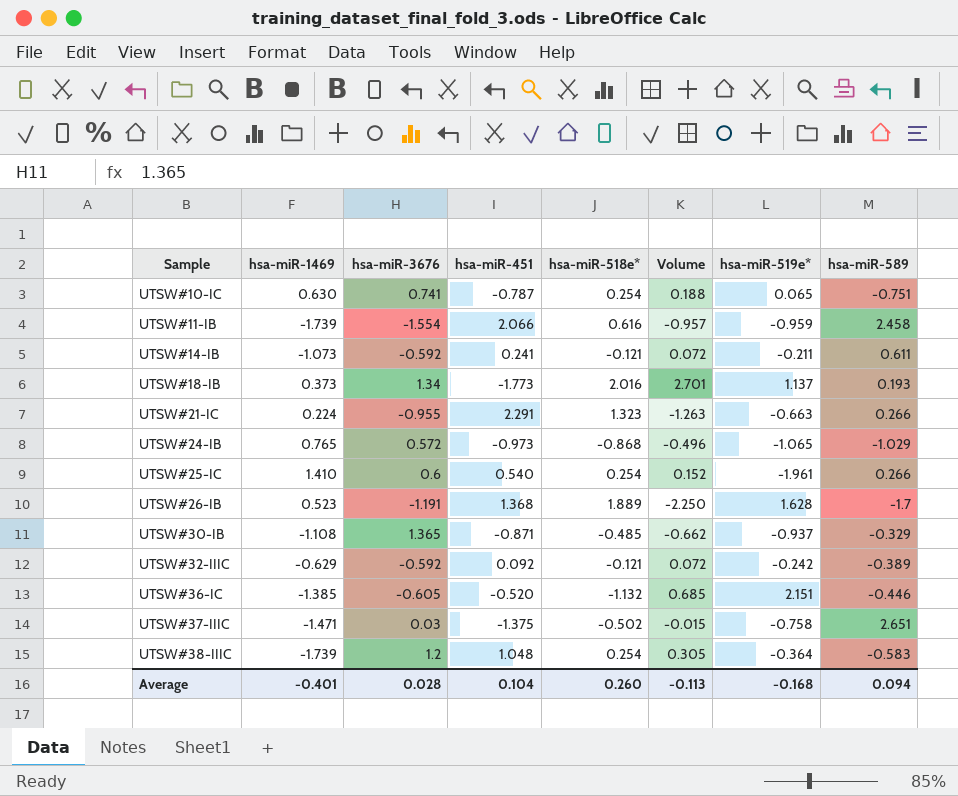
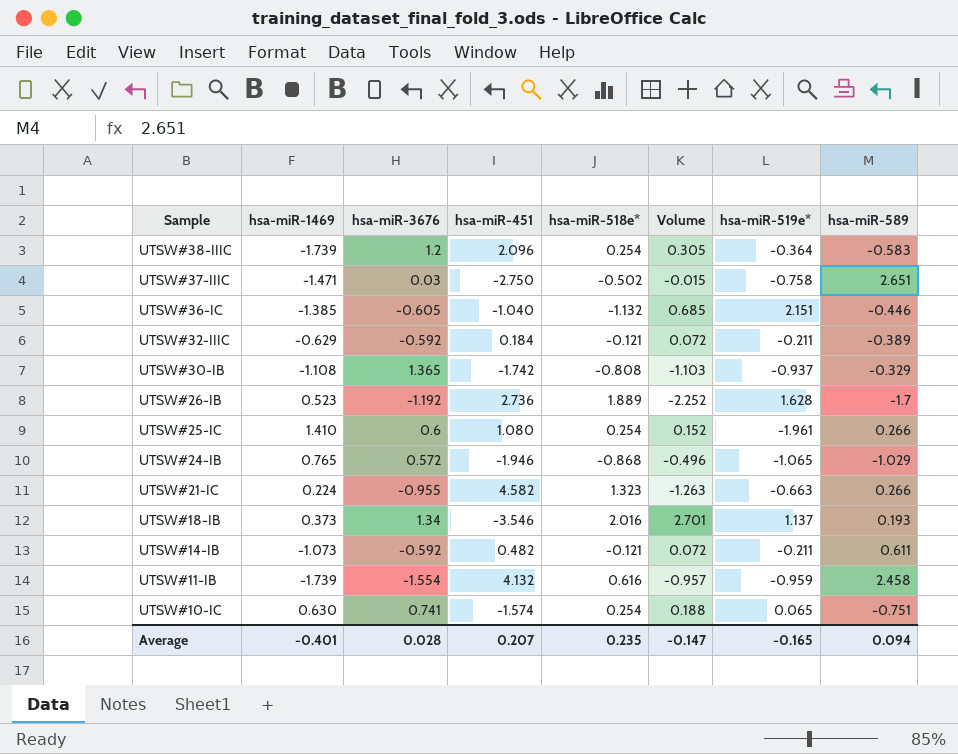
row order: Sample ascending -> Sample descending
UTSW#38-IIIC | hsa-miR-451: 1.048 -> 2.096
UTSW#37-IIIC | hsa-miR-451: -1.375 -> -2.750
UTSW#36-IC | hsa-miR-451: -0.520 -> -1.040
UTSW#32-IIIC | hsa-miR-451: 0.092 -> 0.184
UTSW#32-IIIC | hsa-miR-519e*: -0.242 -> -0.211
UTSW#30-IB | hsa-miR-451: -0.871 -> -1.742
UTSW#30-IB | hsa-miR-518e*: -0.485 -> -0.808
UTSW#30-IB | Volume: -0.662 -> -1.103
UTSW#26-IB | hsa-miR-3676: -1.191 -> -1.192
UTSW#26-IB | hsa-miR-451: 1.368 -> 2.736
UTSW#26-IB | Volume: -2.250 -> -2.252
UTSW#25-IC | hsa-miR-451: 0.540 -> 1.080
UTSW#24-IB | hsa-miR-451: -0.973 -> -1.946
UTSW#21-IC | hsa-miR-451: 2.291 -> 4.582
UTSW#18-IB | hsa-miR-451: -1.773 -> -3.546
UTSW#14-IB | hsa-miR-451: 0.241 -> 0.482
UTSW#11-IB | hsa-miR-451: 2.066 -> 4.132
UTSW#10-IC | hsa-miR-451: -0.787 -> -1.574
Average | hsa-miR-451: 0.104 -> 0.207
Average | hsa-miR-518e*: 0.260 -> 0.235
Average | Volume: -0.113 -> -0.147
Average | hsa-miR-519e*: -0.168 -> -0.165

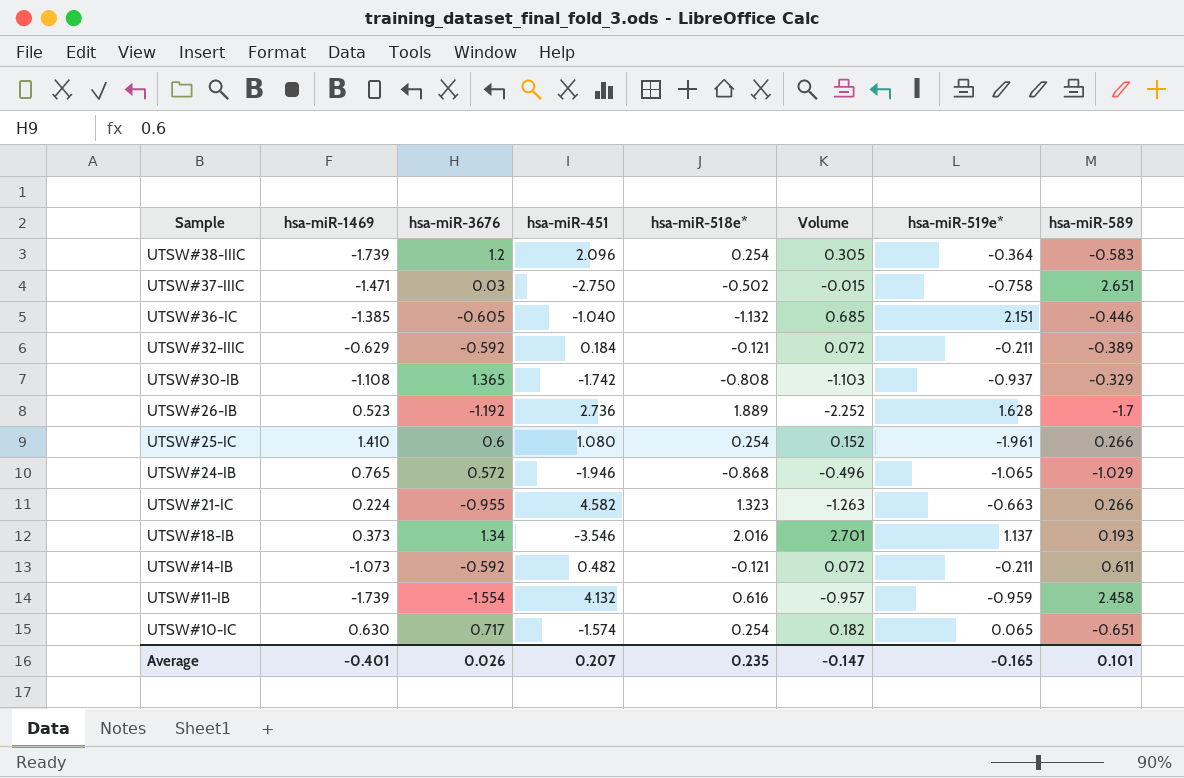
UTSW#10-IC | hsa-miR-3676: 0.741 -> 0.717
UTSW#10-IC | Volume: 0.188 -> 0.182
UTSW#10-IC | hsa-miR-589: -0.751 -> -0.651
Average | hsa-miR-3676: 0.028 -> 0.026
Average | hsa-miR-589: 0.094 -> 0.101

